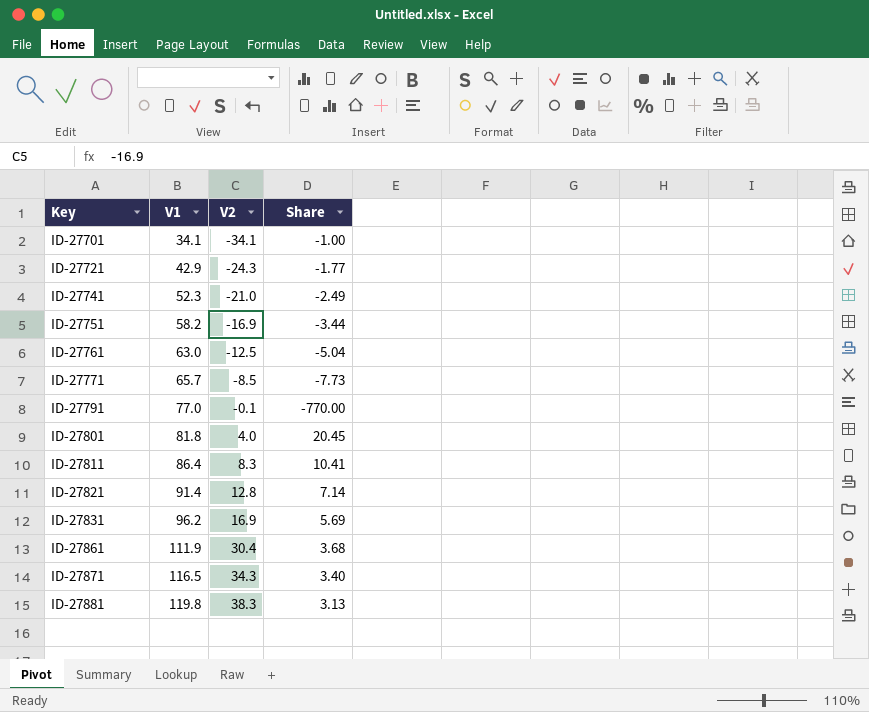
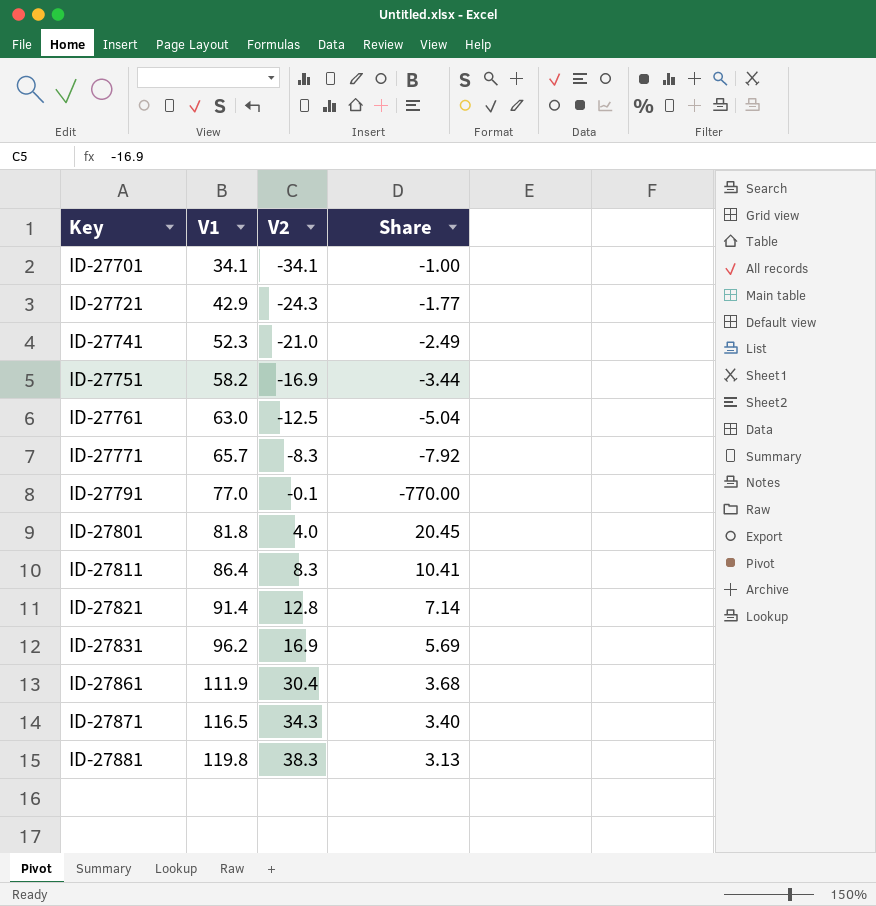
ID-27771 | V2: -8.5 -> -8.3
ID-27771 | Share: -7.73 -> -7.92

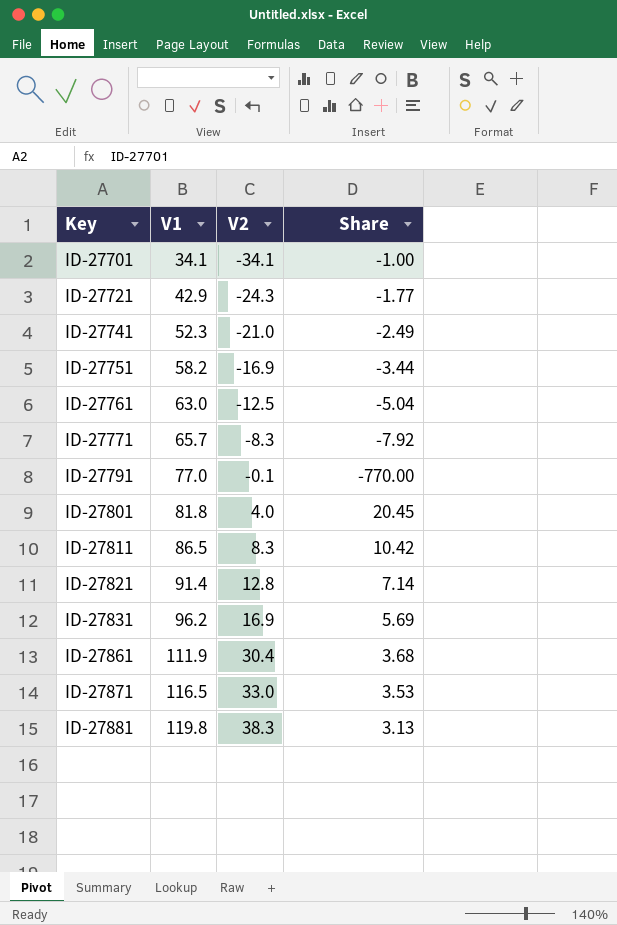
ID-27811 | V1: 86.4 -> 86.5
ID-27811 | Share: 10.41 -> 10.42
ID-27871 | V2: 34.3 -> 33.0
ID-27871 | Share: 3.40 -> 3.53

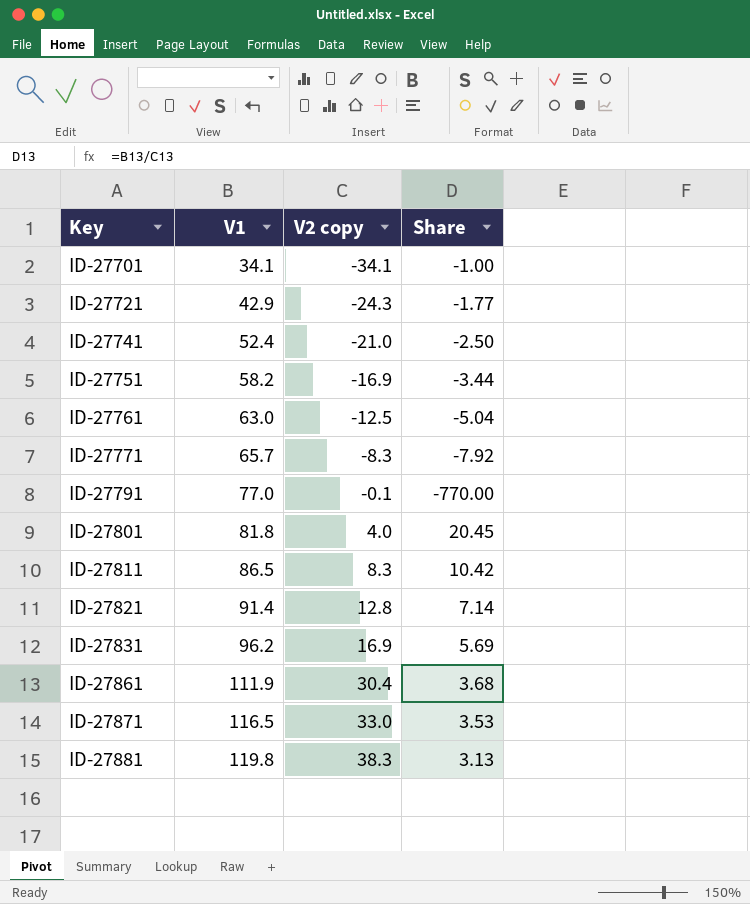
column name: V2 -> V2 copy
ID-27741 | V1: 52.3 -> 52.4
ID-27741 | Share: -2.49 -> -2.50

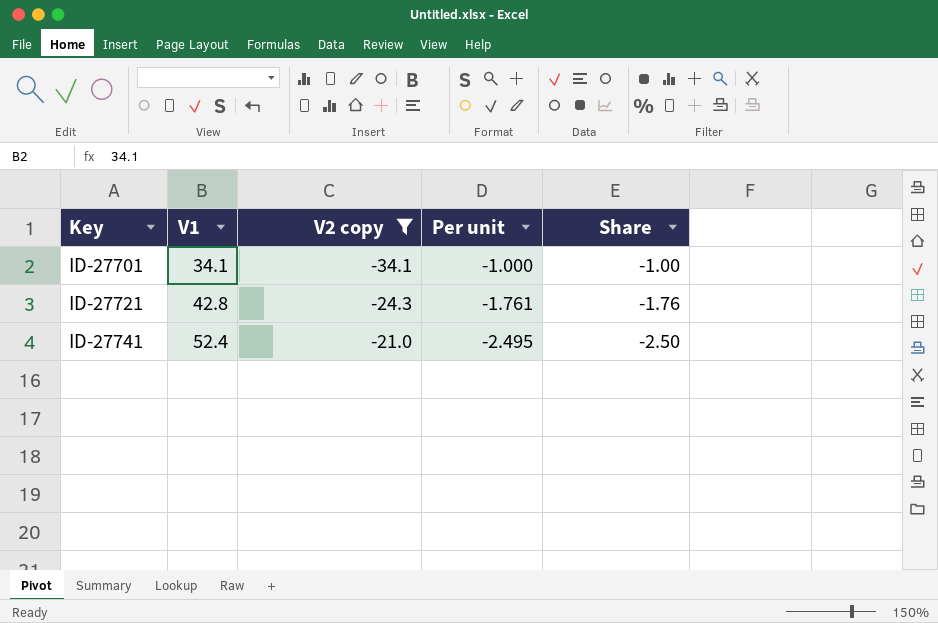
filter: none -> V2 copy <= -21.0
column Per unit | formula: none -> [V1] / [V2 copy]
ID-27721 | V1: 42.9 -> 42.8
ID-27721 | Share: -1.77 -> -1.76

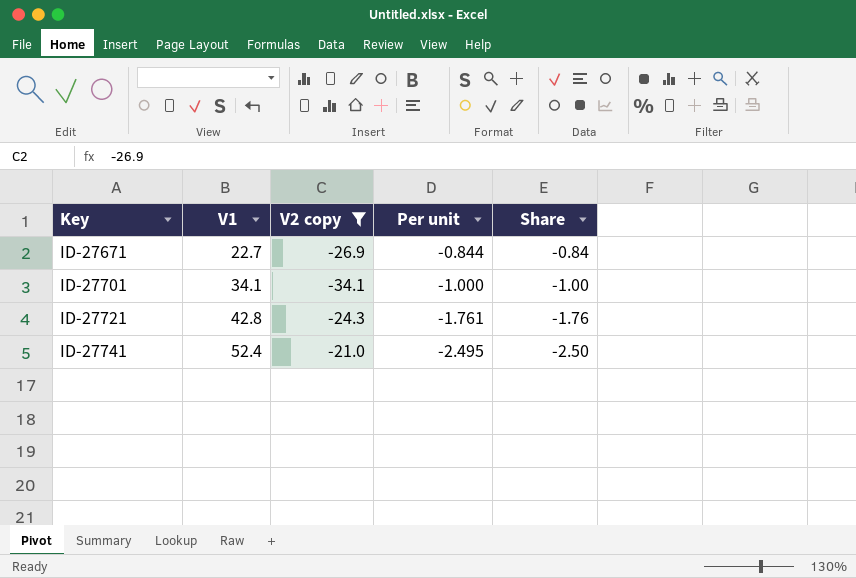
row ID-27671: none -> 22.7 | -26.9 | -0.844 | -0.84

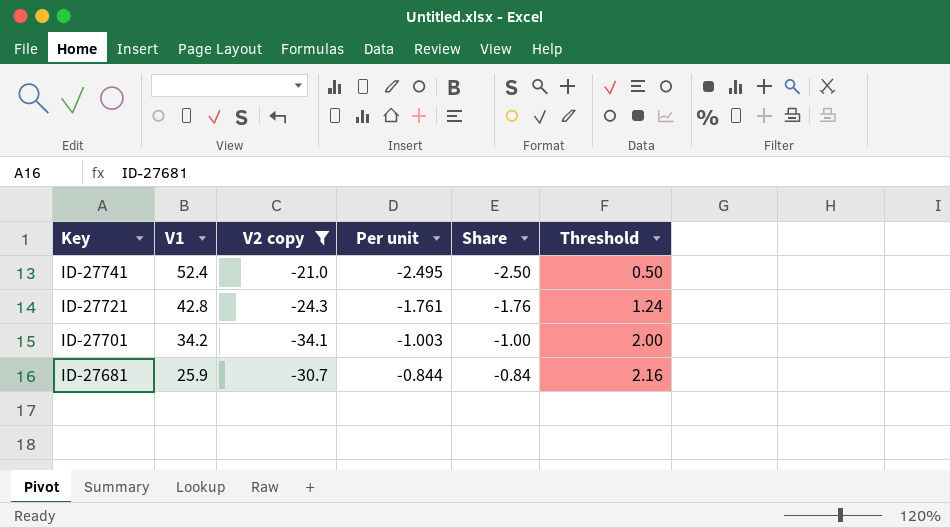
row order: Key ascending -> Key descending
column Threshold | formula: none -> [Share] + 3
row ID-27671: 22.7 | -26.9 | -0.844 | -0.84 -> none
ID-27701 | V1: 34.1 -> 34.2
ID-27701 | Per unit: -1.000 -> -1.003
row ID-27681: none -> 25.9 | -30.7 | -0.844 | -0.84 | 2.16

